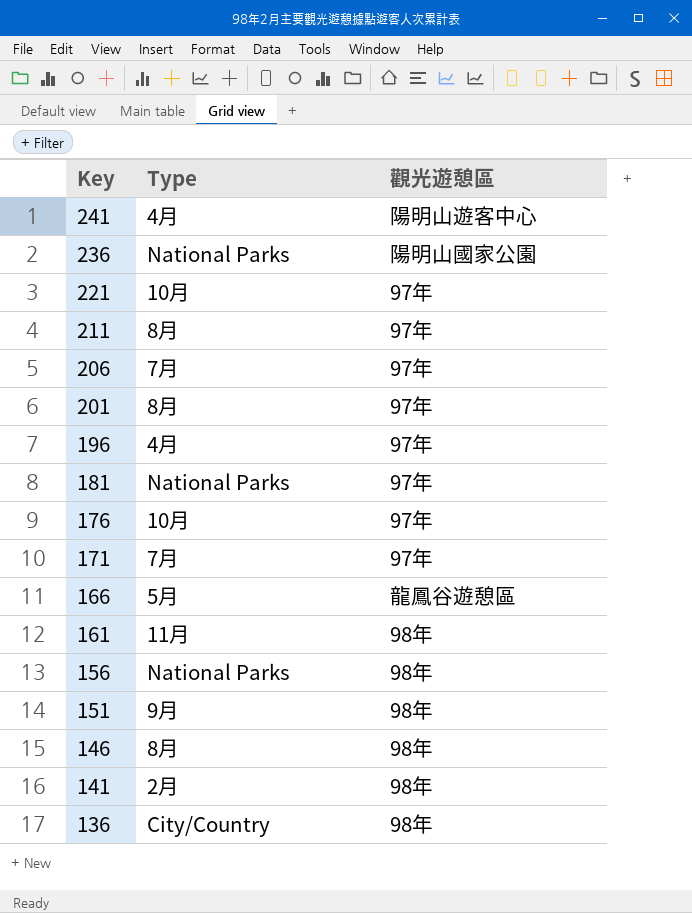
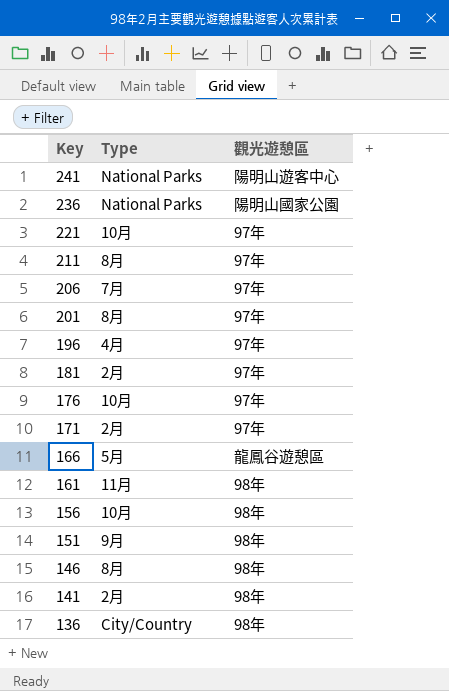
241 | Type: 4月 -> National Parks
181 | Type: National Parks -> 2月
171 | Type: 7月 -> 2月
156 | Type: National Parks -> 10月

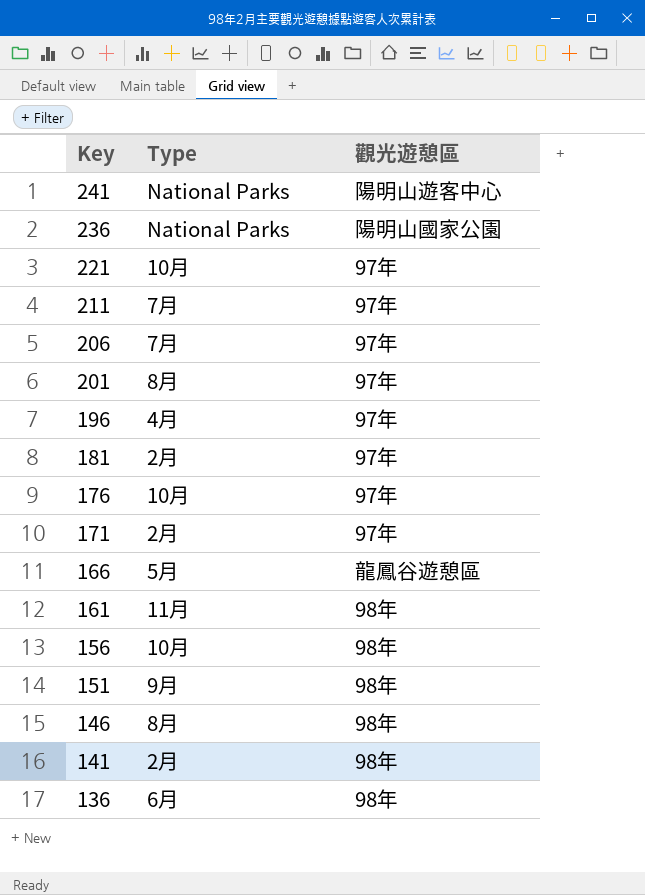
211 | Type: 8月 -> 7月
136 | Type: City/Country -> 6月

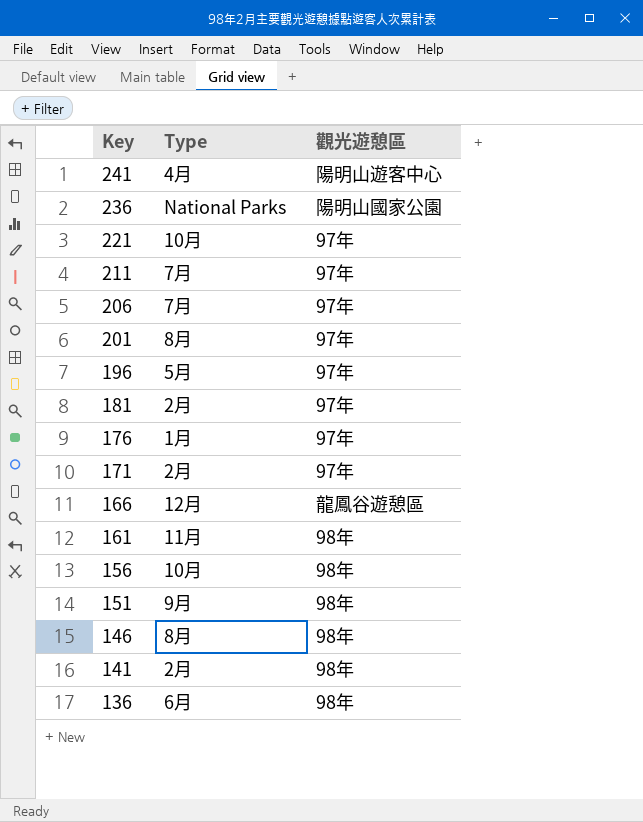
241 | Type: National Parks -> 4月
196 | Type: 4月 -> 5月
176 | Type: 10月 -> 1月
166 | Type: 5月 -> 12月

